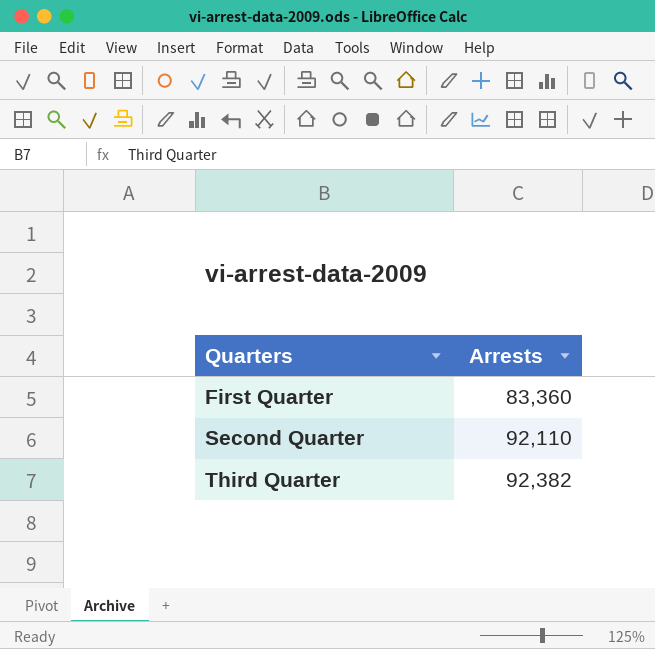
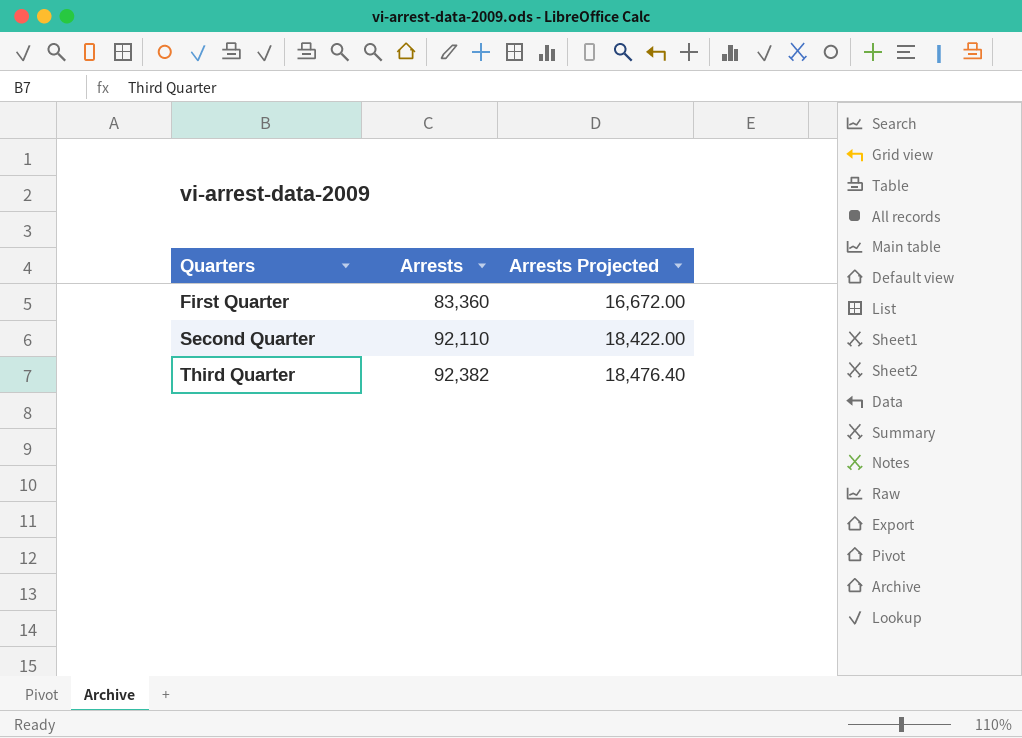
column Arrests Projected | formula: none -> [Arrests] * 0.2

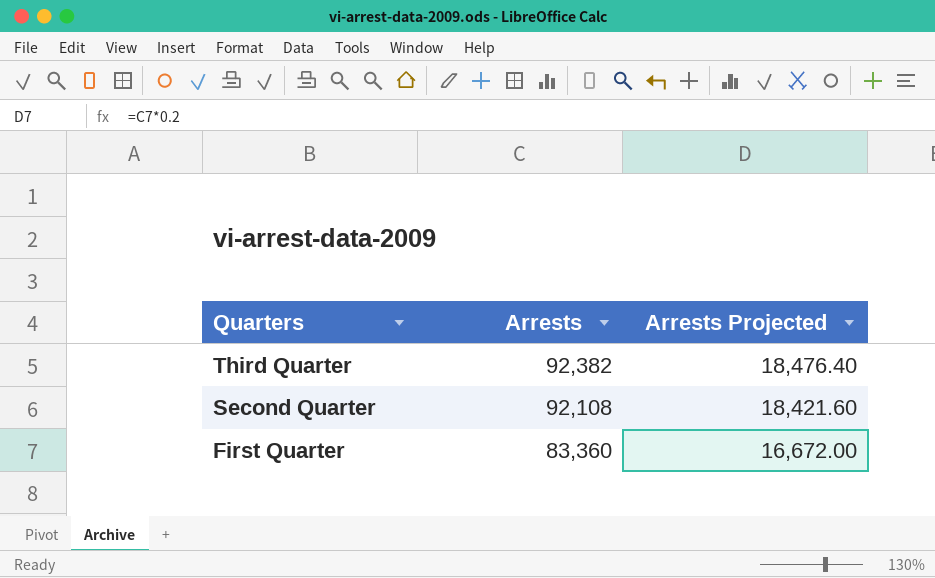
row order: Quarters ascending -> Quarters descending
Second Quarter | Arrests: 92,110 -> 92,108
Second Quarter | Arrests Projected: 18,422.00 -> 18,421.60

